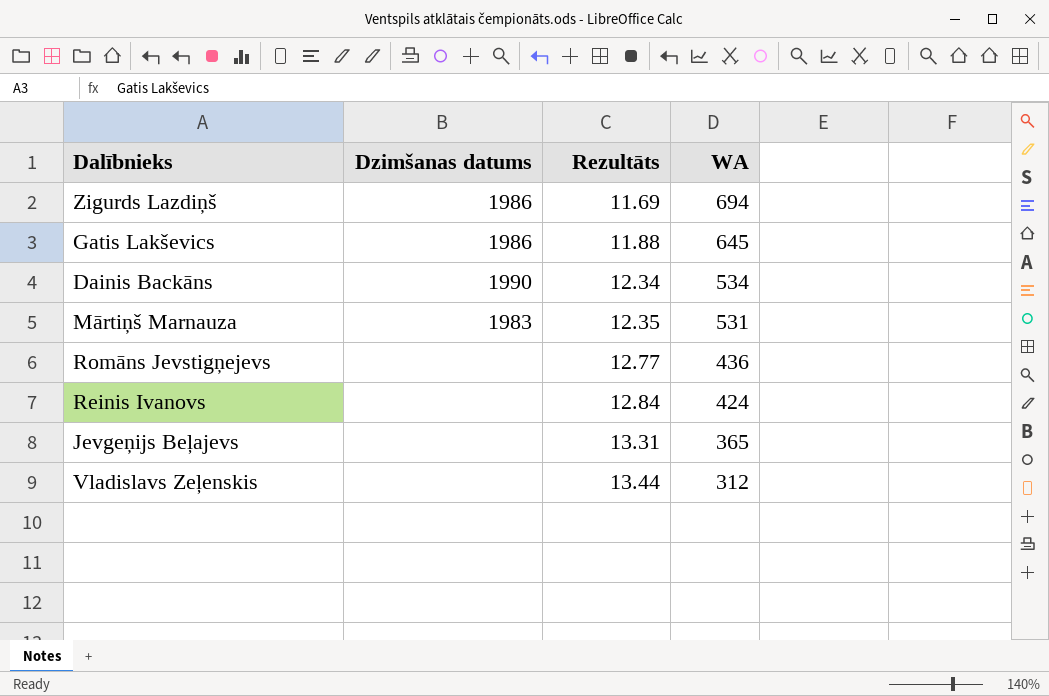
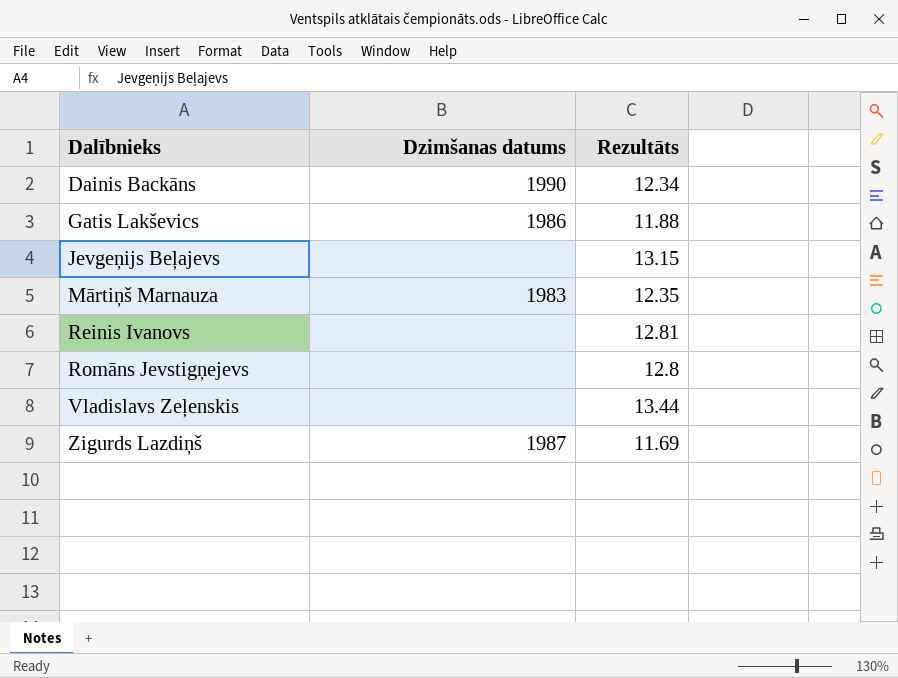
row order: Rezultāts ascending -> Dalībnieks ascending
column WA | position: 4 -> none
Jevgeņijs Beļajevs | Rezultāts: 13.31 -> 13.15
Reinis Ivanovs | Rezultāts: 12.84 -> 12.81
Romāns Jevstigņejevs | Rezultāts: 12.77 -> 12.8
Zigurds Lazdiņš | Dzimšanas datums: 1986 -> 1987

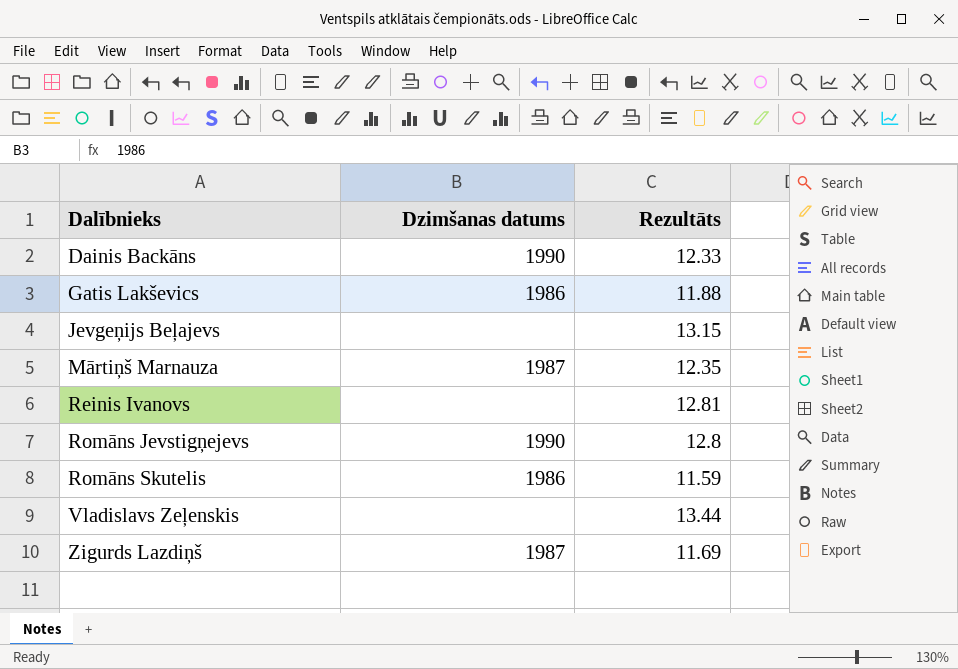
Dainis Backāns | Rezultāts: 12.34 -> 12.33
Mārtiņš Marnauza | Dzimšanas datums: 1983 -> 1987
Romāns Jevstigņejevs | Dzimšanas datums: none -> 1990
row Romāns Skutelis: none -> 1986 | 11.59

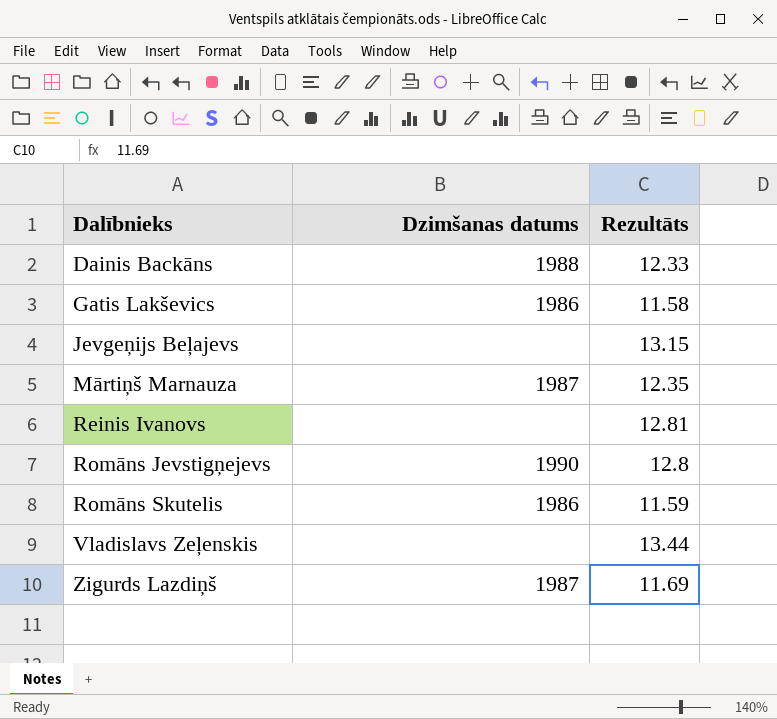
Dainis Backāns | Dzimšanas datums: 1990 -> 1988
Gatis Lakševics | Rezultāts: 11.88 -> 11.58

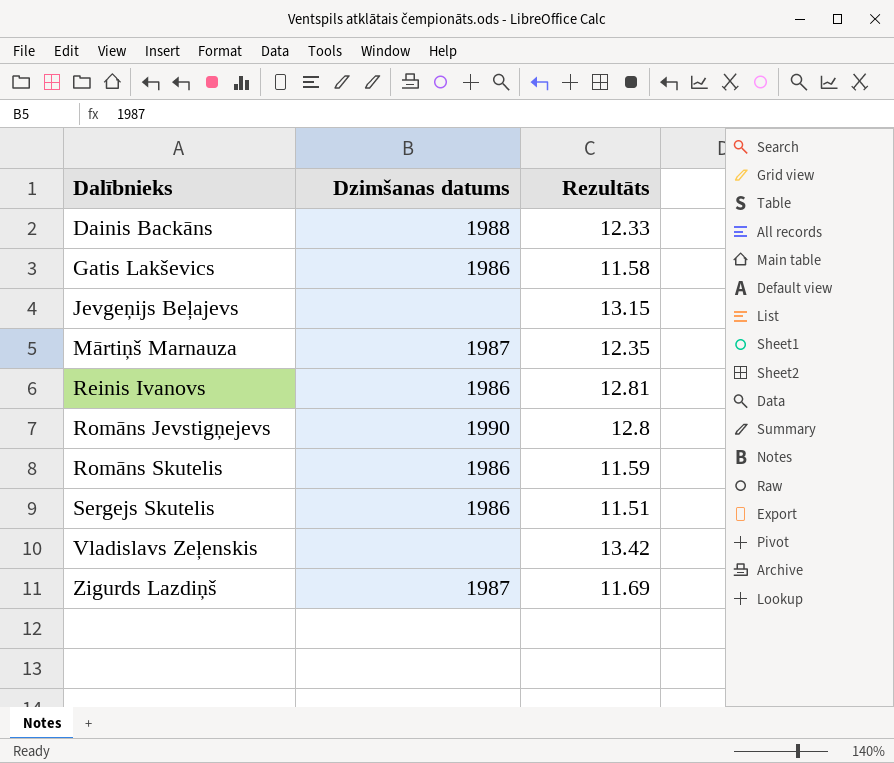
Reinis Ivanovs | Dzimšanas datums: none -> 1986
row Sergejs Skutelis: none -> 1986 | 11.51
Vladislavs Zeļenskis | Rezultāts: 13.44 -> 13.42

